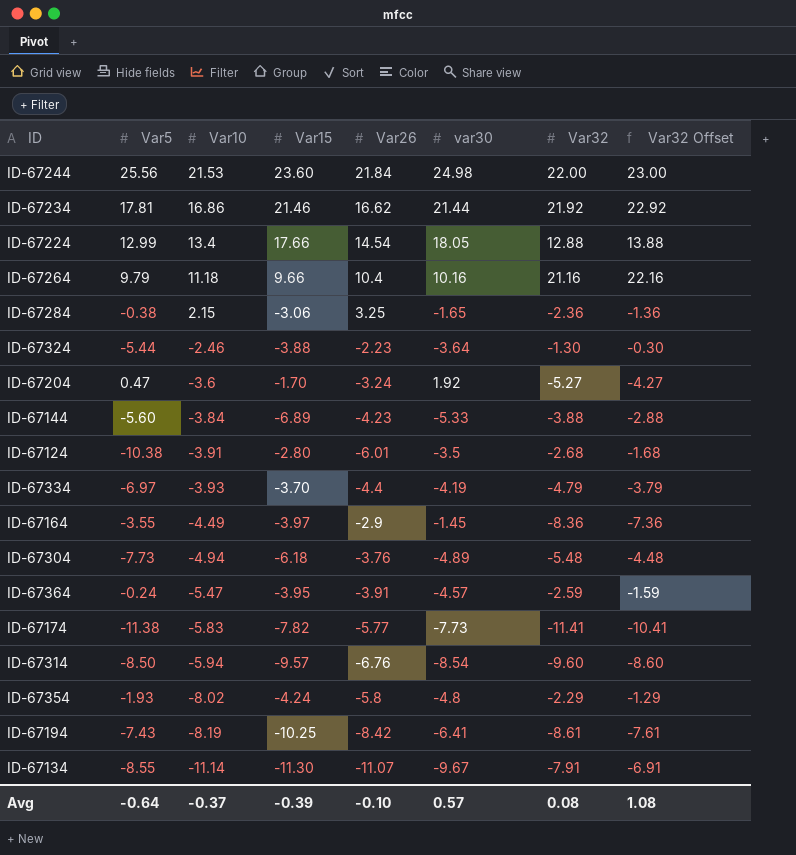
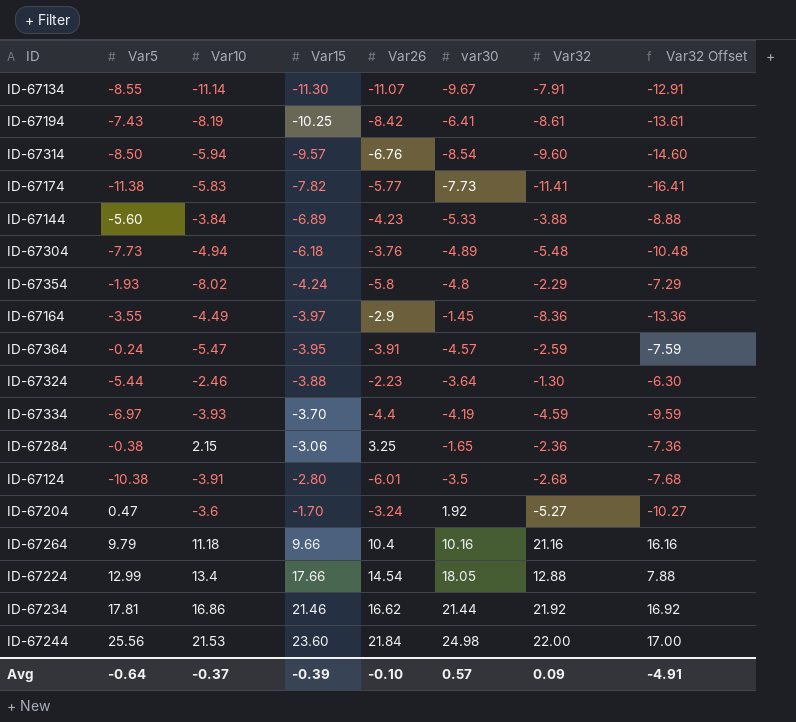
row order: Var10 descending -> Var15 ascending
column Var32 Offset | formula: [Var32] + 1 -> [Var32] - 5
ID-67334 | Var32: -4.79 -> -4.59
Avg | Var32: 0.08 -> 0.09
Avg | Var32 Offset: 1.08 -> -4.91

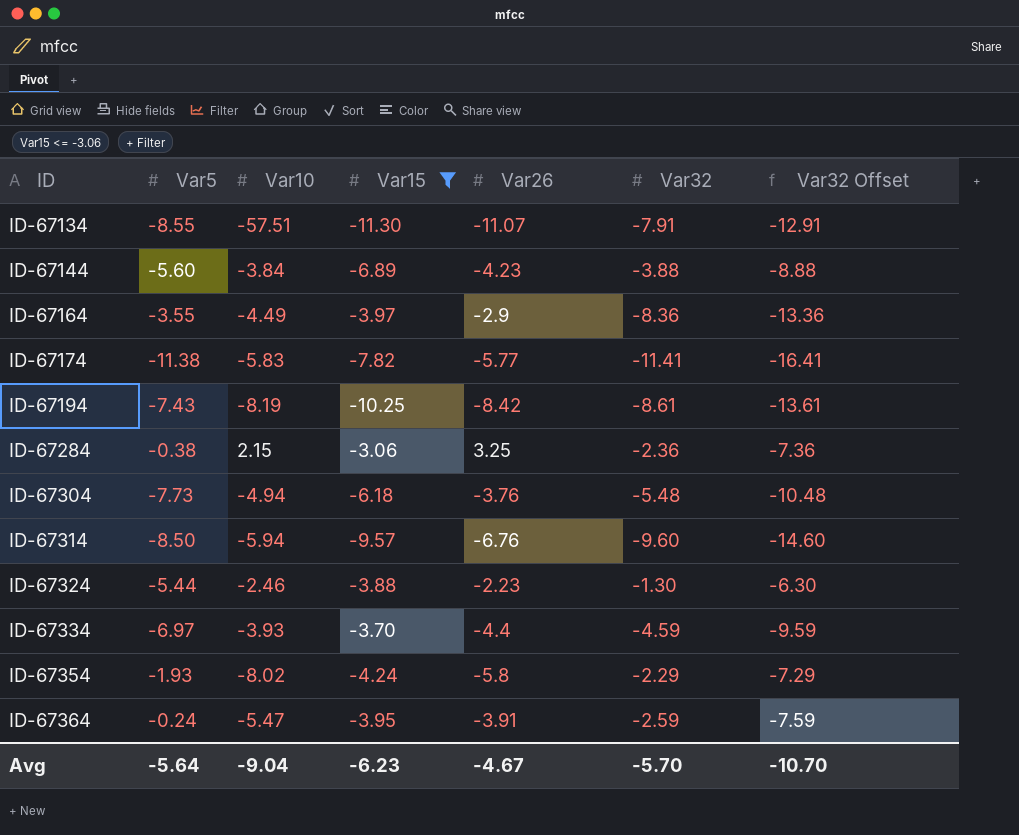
filter: none -> Var15 <= -3.06
row order: Var15 ascending -> ID ascending
column var30 | position: 6 -> none
ID-67134 | Var10: -11.14 -> -57.51
Avg | Var5: -0.64 -> -5.64
Avg | Var10: -0.37 -> -9.04
Avg | Var15: -0.39 -> -6.23
Avg | Var26: -0.10 -> -4.67
Avg | Var32: 0.09 -> -5.70
Avg | Var32 Offset: -4.91 -> -10.70

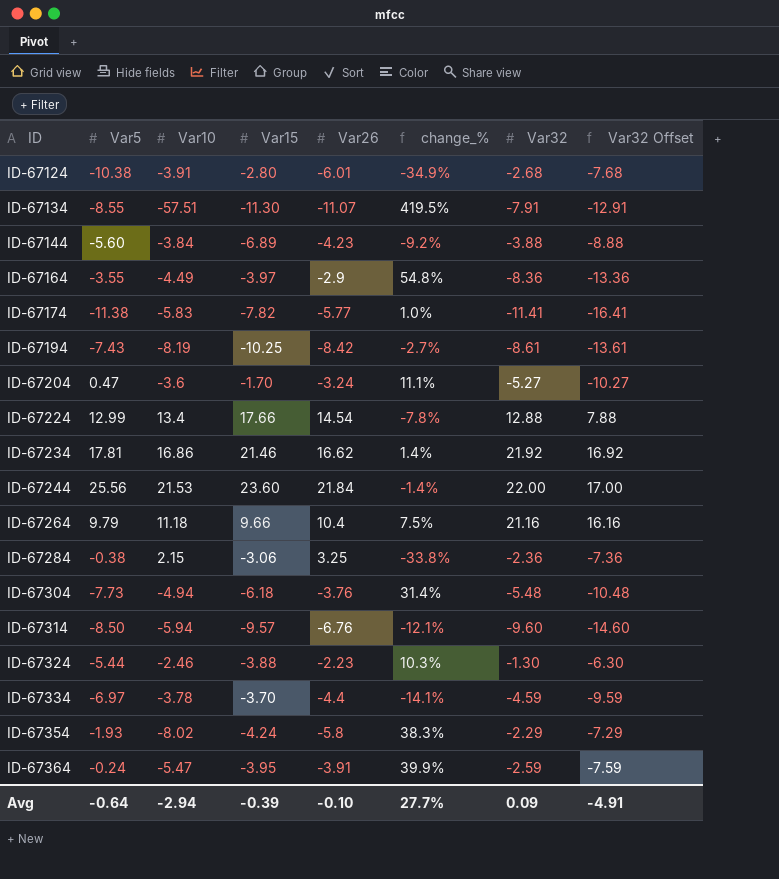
filter: Var15 <= -3.06 -> none
column change_% | formula: none -> ([Var10] - [Var26]) / [Var26]
ID-67334 | Var10: -3.93 -> -3.78
Avg | Var5: -5.64 -> -0.64
Avg | Var10: -9.04 -> -2.94
Avg | Var15: -6.23 -> -0.39
Avg | Var26: -4.67 -> -0.10
Avg | Var32: -5.70 -> 0.09
Avg | Var32 Offset: -10.70 -> -4.91

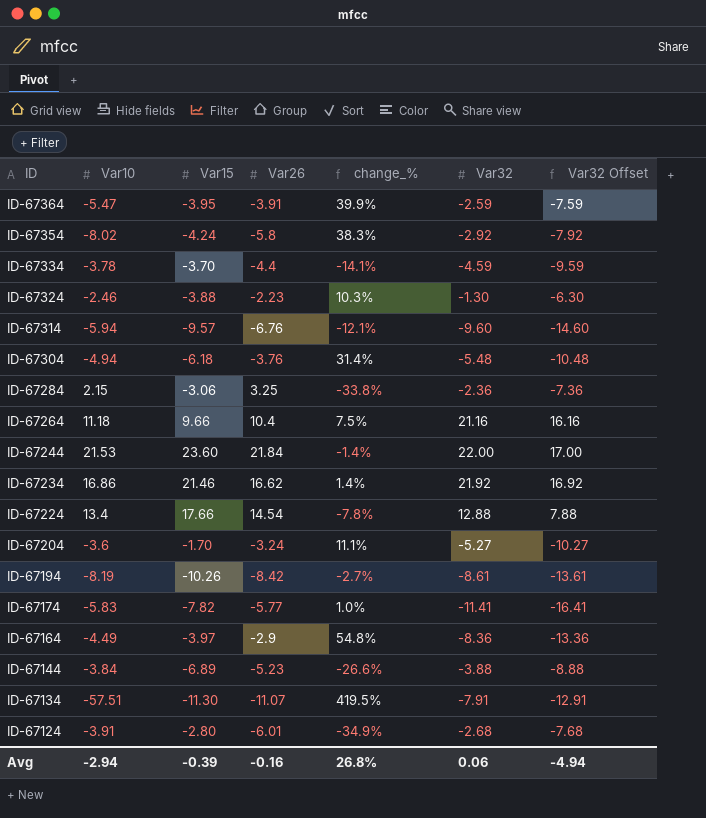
row order: ID ascending -> ID descending
column Var5 | position: 2 -> none
ID-67354 | Var32: -2.29 -> -2.92
ID-67354 | Var32 Offset: -7.29 -> -7.92
ID-67194 | Var15: -10.25 -> -10.26
ID-67144 | Var26: -4.23 -> -5.23
ID-67144 | change_%: -9.2% -> -26.6%
Avg | Var26: -0.10 -> -0.16
Avg | change_%: 27.7% -> 26.8%
Avg | Var32: 0.09 -> 0.06
Avg | Var32 Offset: -4.91 -> -4.94

